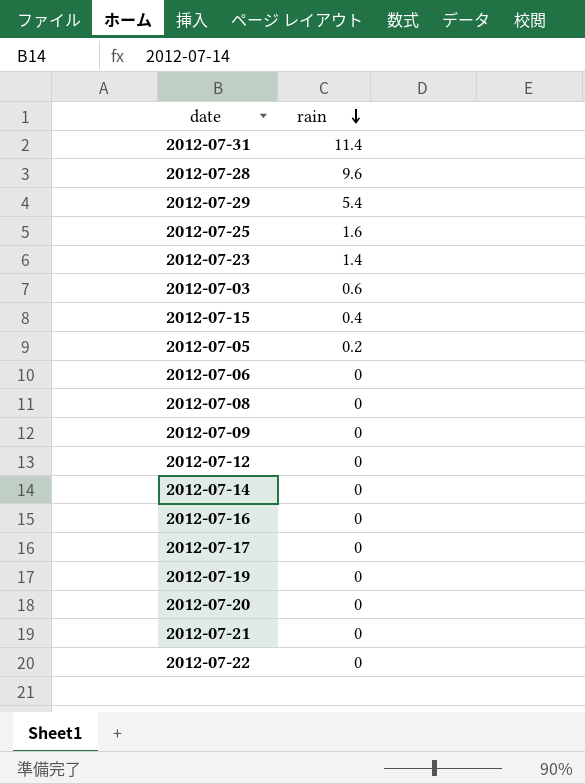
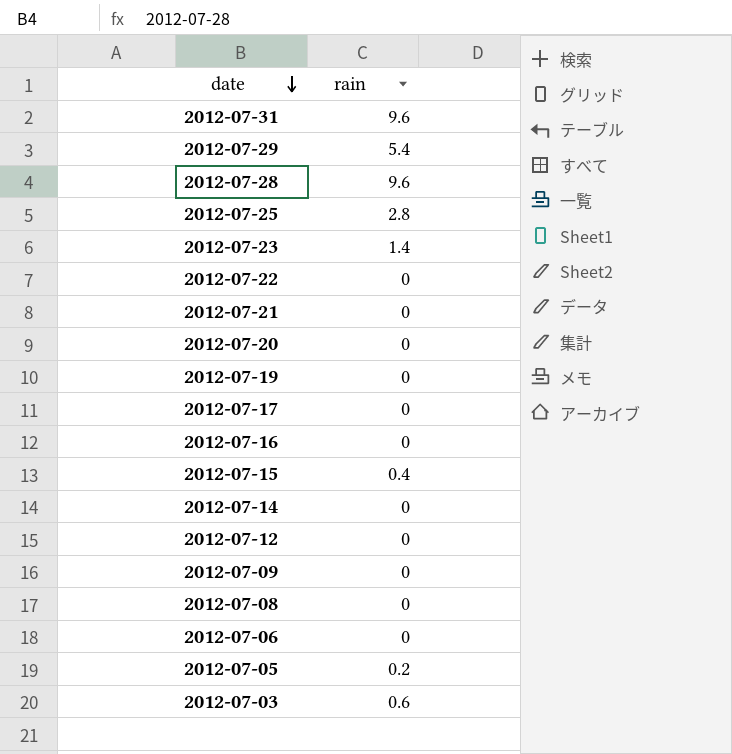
row order: rain descending -> date descending
2012-07-31 | rain: 11.4 -> 9.6
2012-07-25 | rain: 1.6 -> 2.8

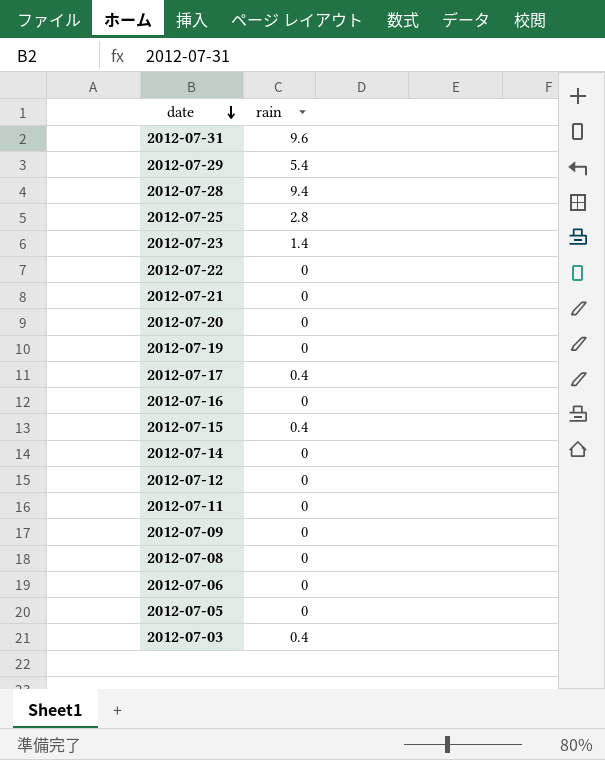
2012-07-28 | rain: 9.6 -> 9.4
2012-07-17 | rain: 0 -> 0.4
row 2012-07-11: none -> 0
2012-07-05 | rain: 0.2 -> 0
2012-07-03 | rain: 0.6 -> 0.4

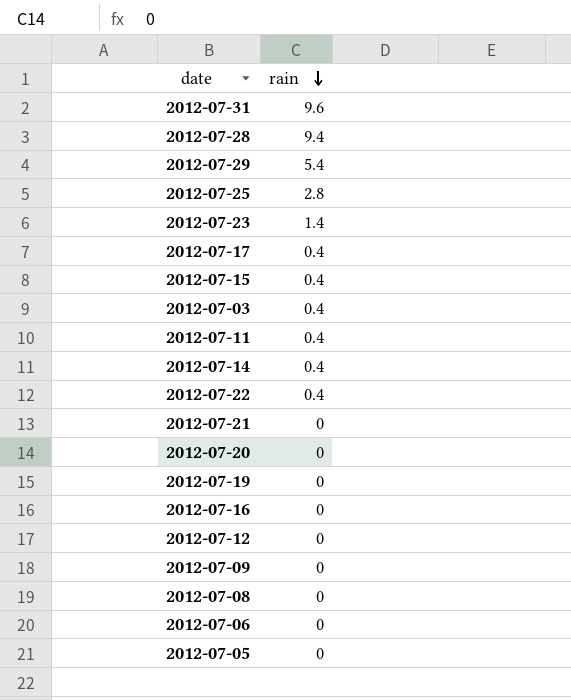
row order: date descending -> rain descending
2012-07-11 | rain: 0 -> 0.4
2012-07-14 | rain: 0 -> 0.4
2012-07-22 | rain: 0 -> 0.4

